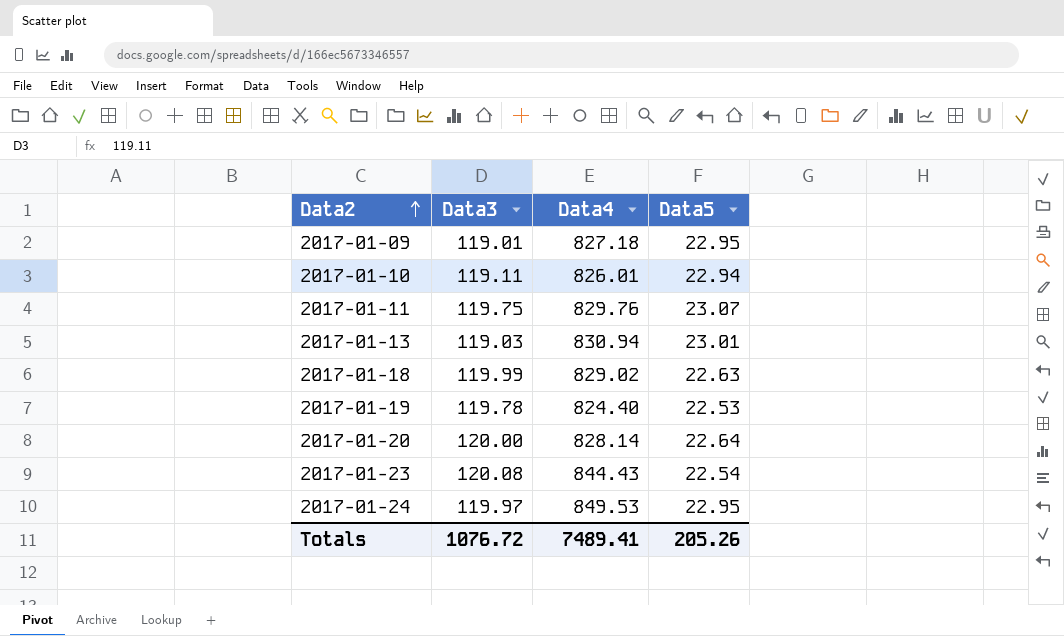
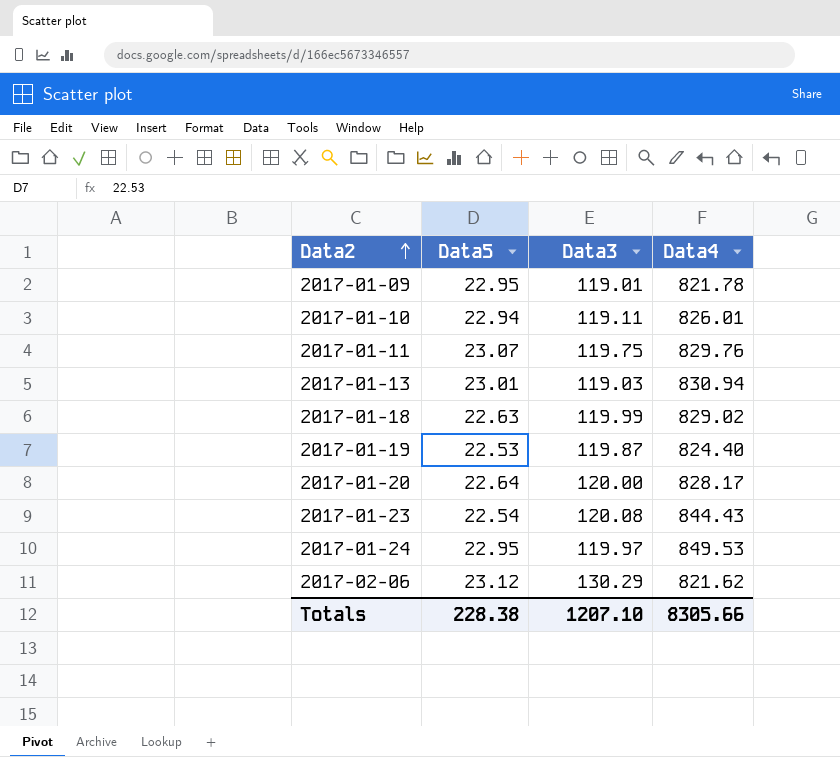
column Data5 | position: 4 -> 2
2017-01-09 | Data4: 827.18 -> 821.78
2017-01-19 | Data3: 119.78 -> 119.87
2017-01-20 | Data4: 828.14 -> 828.17
row 2017-02-06: none -> 23.12 | 130.29 | 821.62
Totals | Data5: 205.26 -> 228.38
Totals | Data3: 1076.72 -> 1207.10
Totals | Data4: 7489.41 -> 8305.66

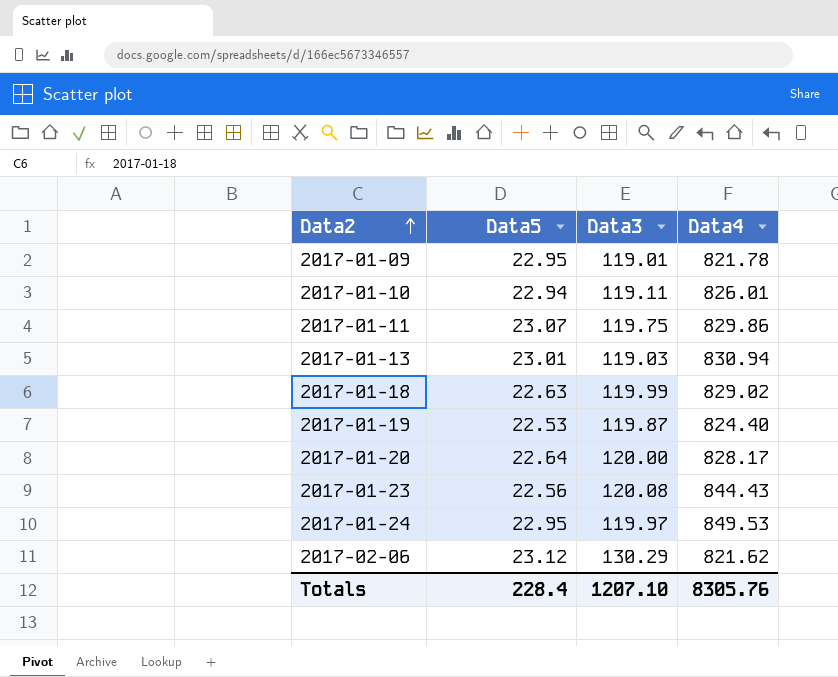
2017-01-11 | Data4: 829.76 -> 829.86
2017-01-23 | Data5: 22.54 -> 22.56
Totals | Data5: 228.38 -> 228.4
Totals | Data4: 8305.66 -> 8305.76

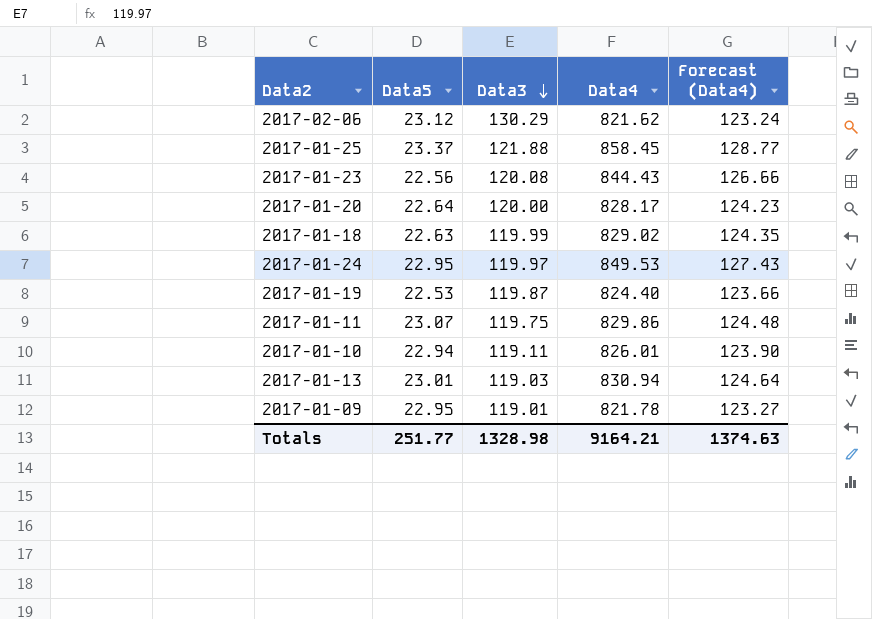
row order: Data2 ascending -> Data3 descending
column Forecast (Data4) | formula: none -> [Data4] * 0.15
row 2017-01-25: none -> 23.37 | 121.88 | 858.45 | 128.77
Totals | Data5: 228.4 -> 251.77
Totals | Data3: 1207.10 -> 1328.98
Totals | Data4: 8305.76 -> 9164.21

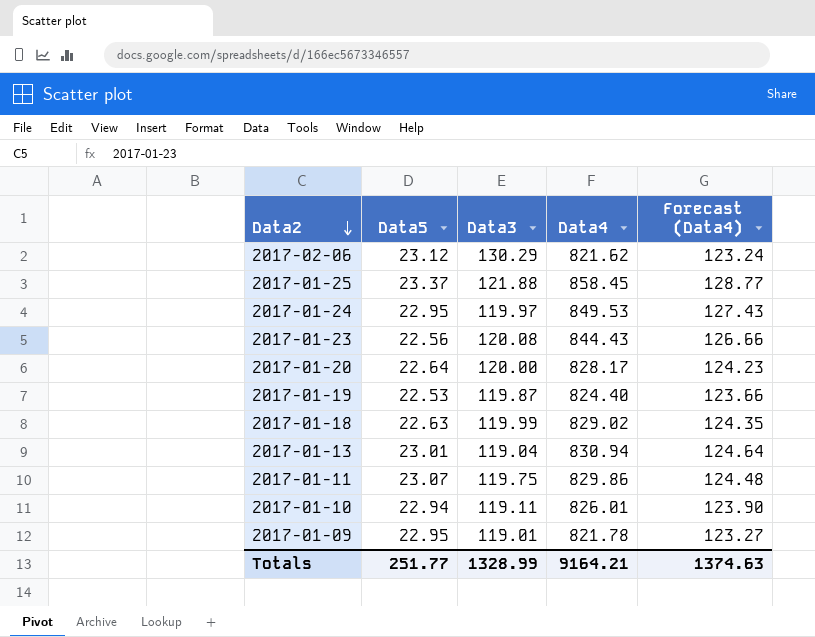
row order: Data3 descending -> Data2 descending
2017-01-13 | Data3: 119.03 -> 119.04
Totals | Data3: 1328.98 -> 1328.99

